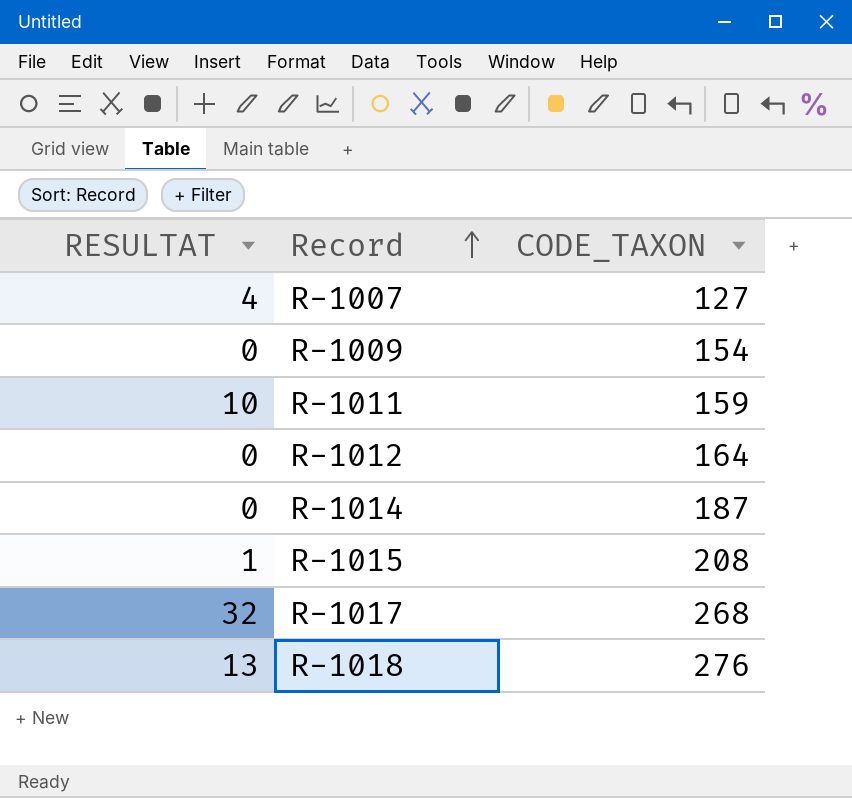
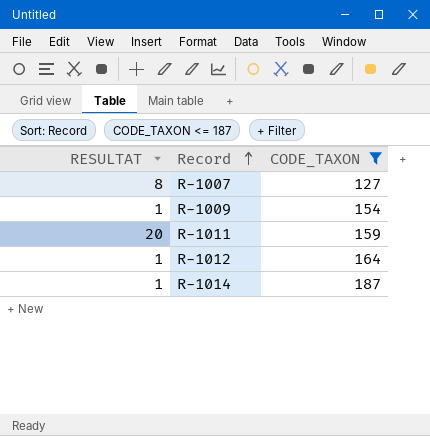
filter: none -> CODE_TAXON <= 187
R-1007 | RESULTAT: 4 -> 8
R-1009 | RESULTAT: 0 -> 1
R-1011 | RESULTAT: 10 -> 20
R-1012 | RESULTAT: 0 -> 1
R-1014 | RESULTAT: 0 -> 1

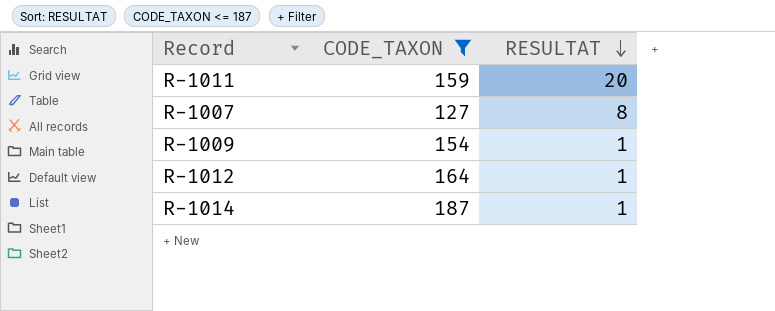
row order: Record ascending -> RESULTAT descending
column RESULTAT | position: 1 -> 3

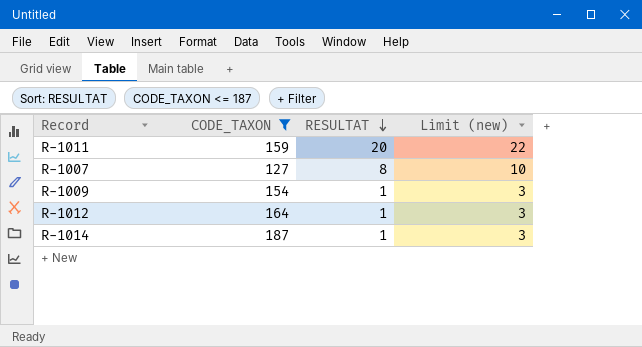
column Limit (new) | formula: none -> [RESULTAT] + 2

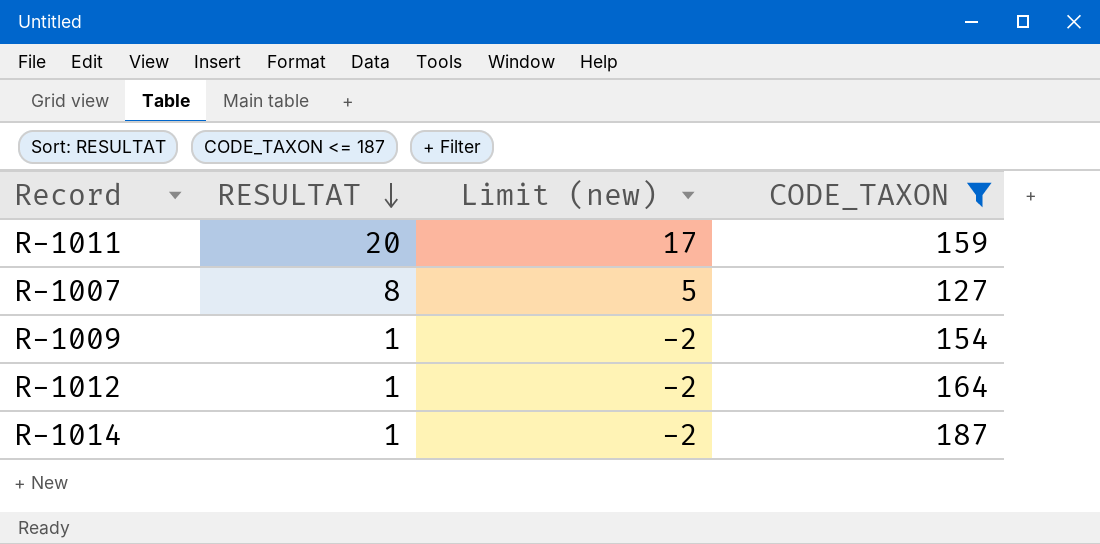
column Limit (new) | formula: [RESULTAT] + 2 -> [RESULTAT] - 3
column CODE_TAXON | position: 2 -> 4

